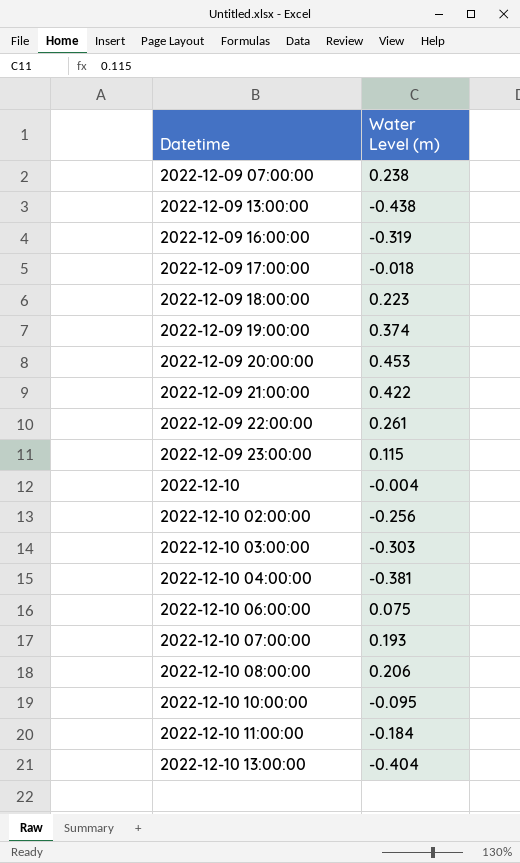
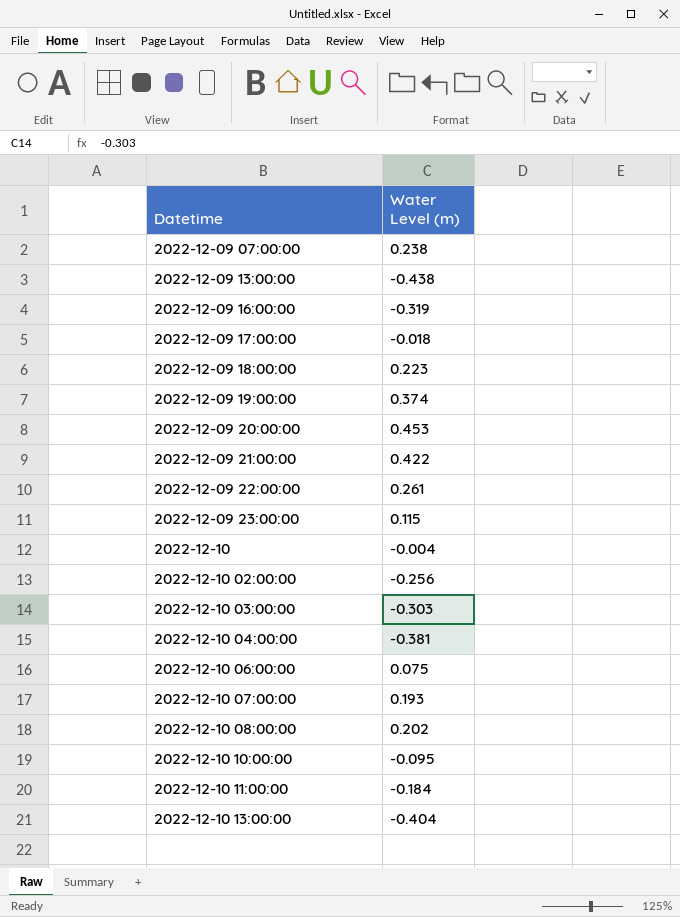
2022-12-10 08:00:00 | Water Level (m): 0.206 -> 0.202

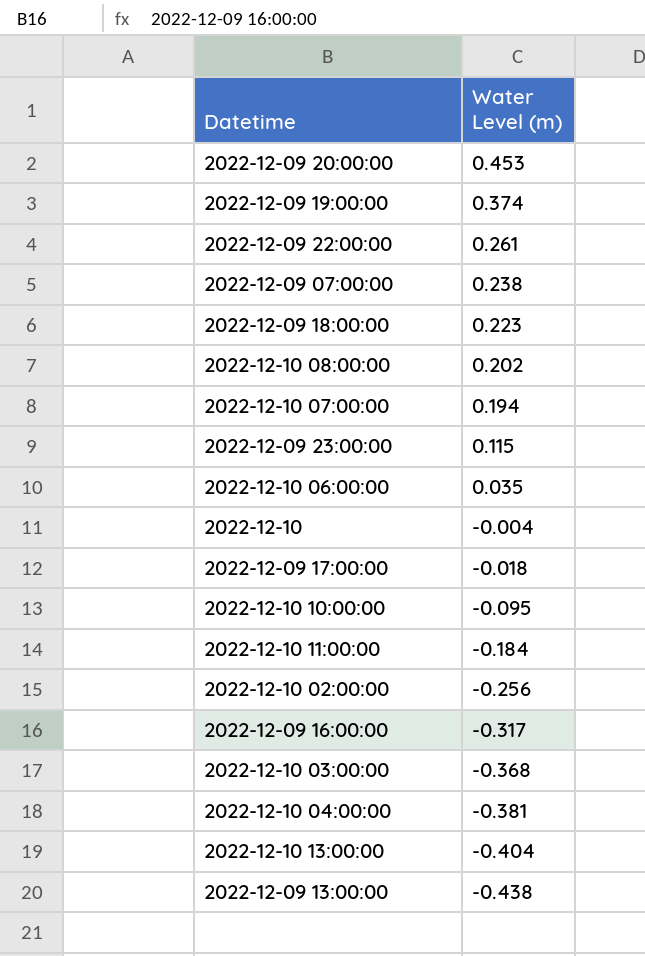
row order: Datetime ascending -> Water Level (m) descending
row 2022-12-09 21:00:00: 0.422 -> none
2022-12-10 07:00:00 | Water Level (m): 0.193 -> 0.194
2022-12-10 06:00:00 | Water Level (m): 0.075 -> 0.035
2022-12-09 16:00:00 | Water Level (m): -0.319 -> -0.317
2022-12-10 03:00:00 | Water Level (m): -0.303 -> -0.368

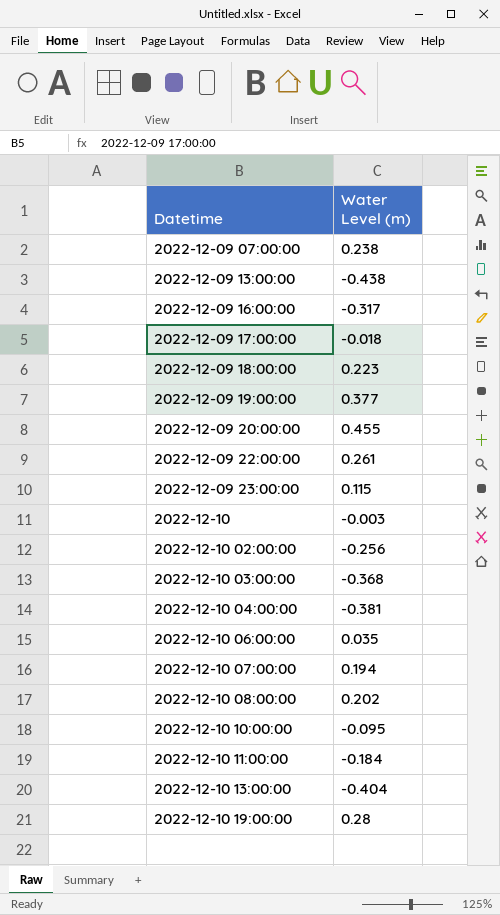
row order: Water Level (m) descending -> Datetime ascending
2022-12-09 19:00:00 | Water Level (m): 0.374 -> 0.377
2022-12-09 20:00:00 | Water Level (m): 0.453 -> 0.455
2022-12-10 | Water Level (m): -0.004 -> -0.003
row 2022-12-10 19:00:00: none -> 0.28

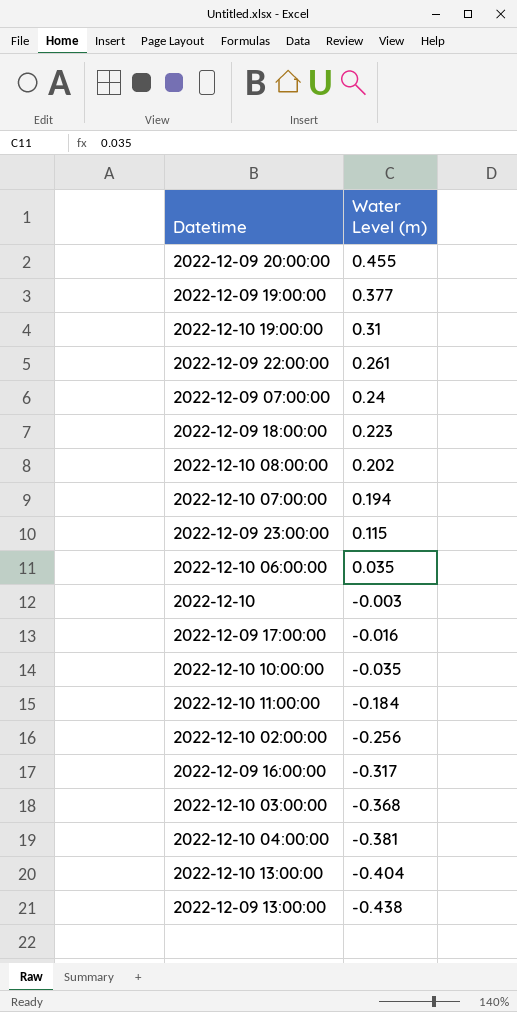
row order: Datetime ascending -> Water Level (m) descending
2022-12-10 19:00:00 | Water Level (m): 0.28 -> 0.31
2022-12-09 07:00:00 | Water Level (m): 0.238 -> 0.24
2022-12-09 17:00:00 | Water Level (m): -0.018 -> -0.016
2022-12-10 10:00:00 | Water Level (m): -0.095 -> -0.035

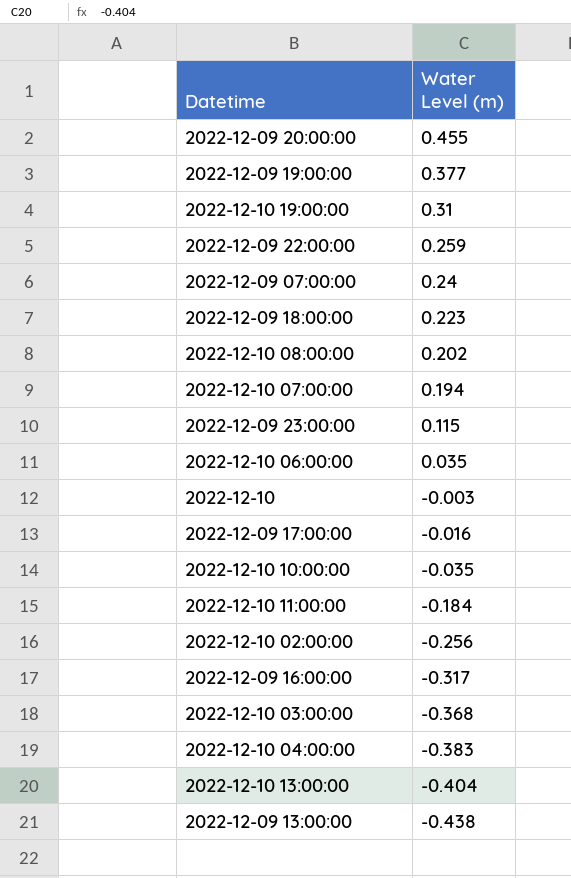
2022-12-09 22:00:00 | Water Level (m): 0.261 -> 0.259
2022-12-10 04:00:00 | Water Level (m): -0.381 -> -0.383

